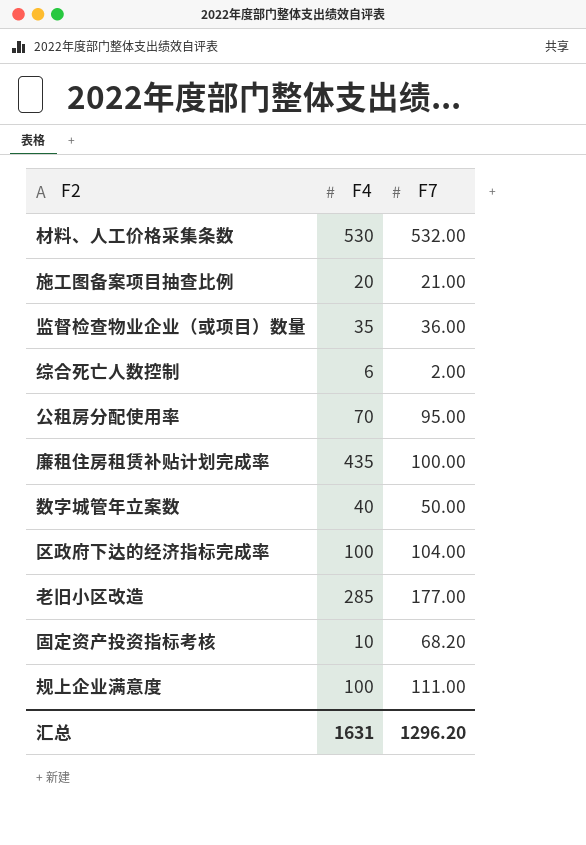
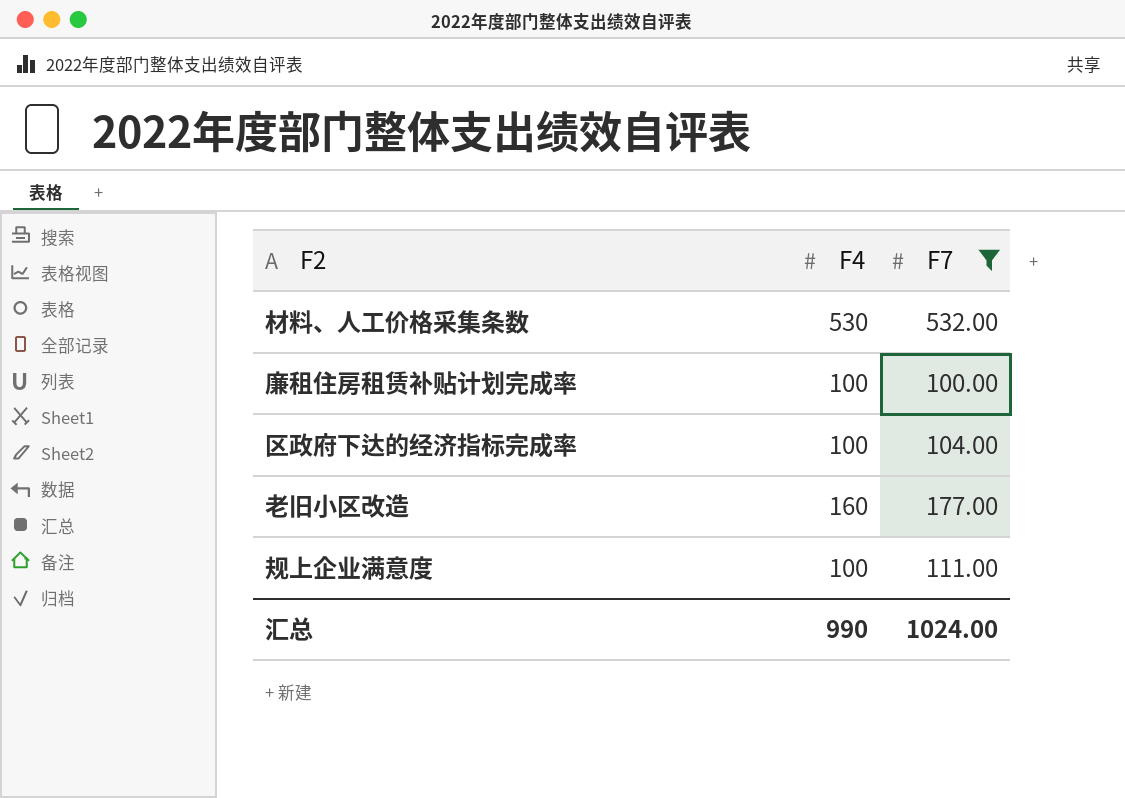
filter: none -> F7 >= 100.00
廉租住房租赁补贴计划完成率 | F4: 435 -> 100
老旧小区改造 | F4: 285 -> 160
汇总 | F4: 1631 -> 990
汇总 | F7: 1296.20 -> 1024.00

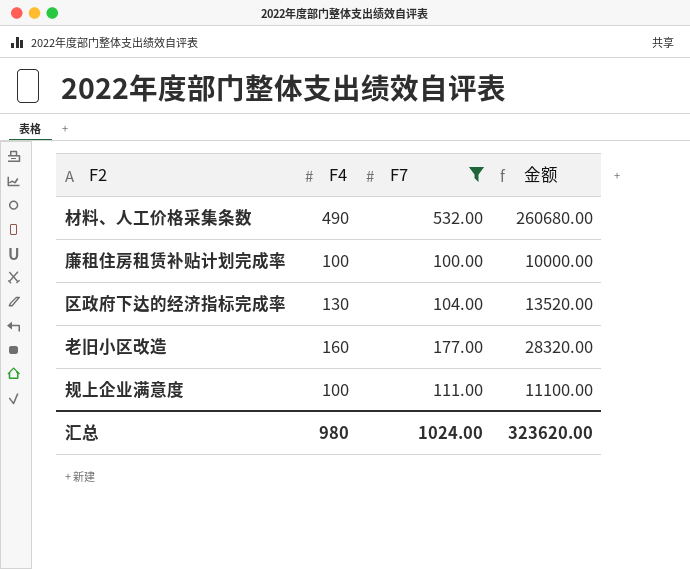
column 金额 | formula: none -> [F4] * [F7]
材料、人工价格采集条数 | F4: 530 -> 490
区政府下达的经济指标完成率 | F4: 100 -> 130
汇总 | F4: 990 -> 980

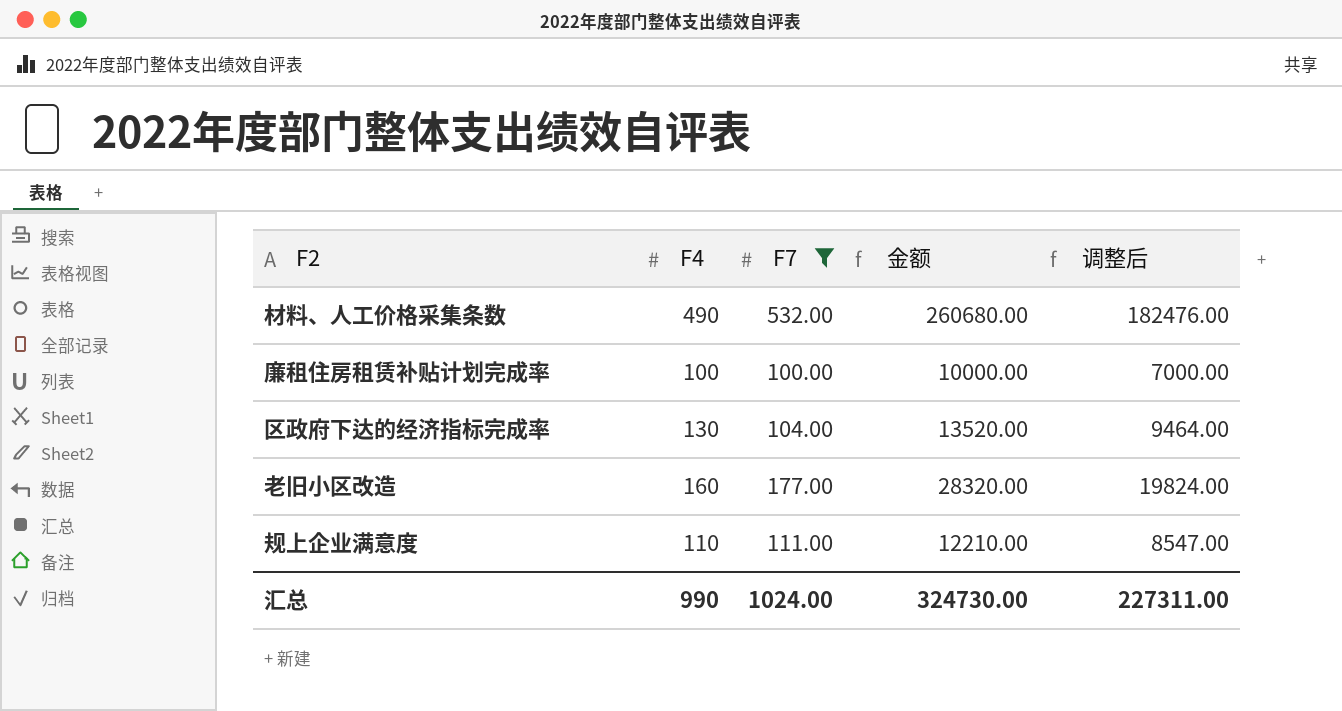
column 调整后 | formula: none -> [金额] * 0.7
规上企业满意度 | F4: 100 -> 110
规上企业满意度 | 金额: 11100.00 -> 12210.00
汇总 | F4: 980 -> 990
汇总 | 金额: 323620.00 -> 324730.00

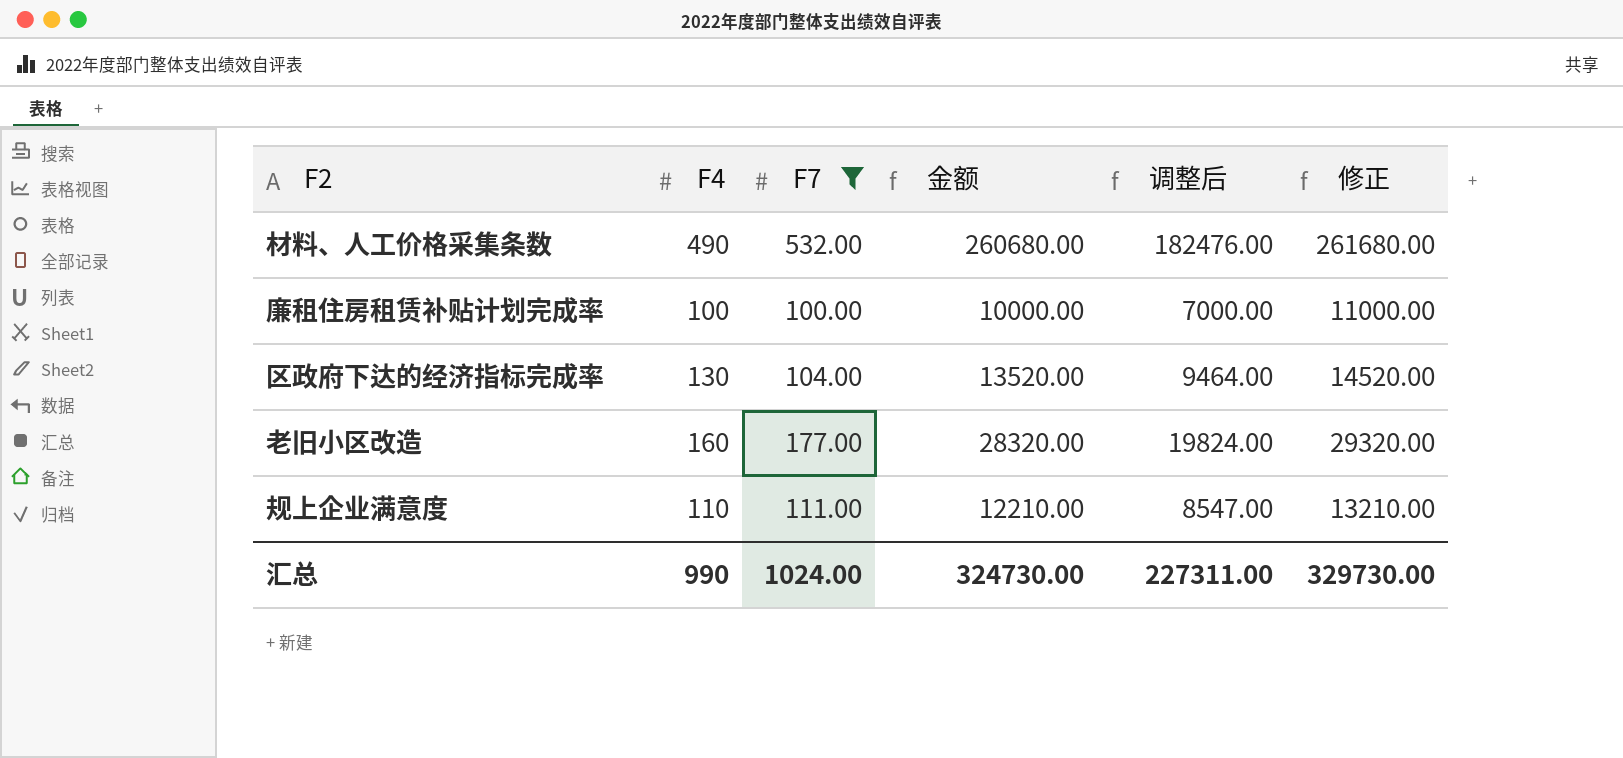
column 修正 | formula: none -> [金额] + 1000

